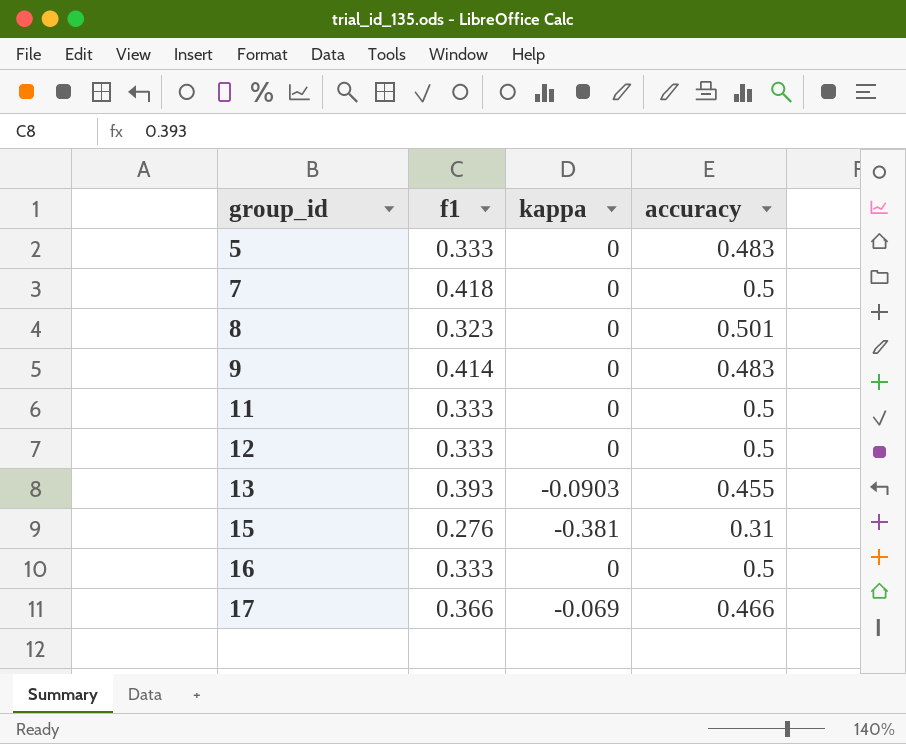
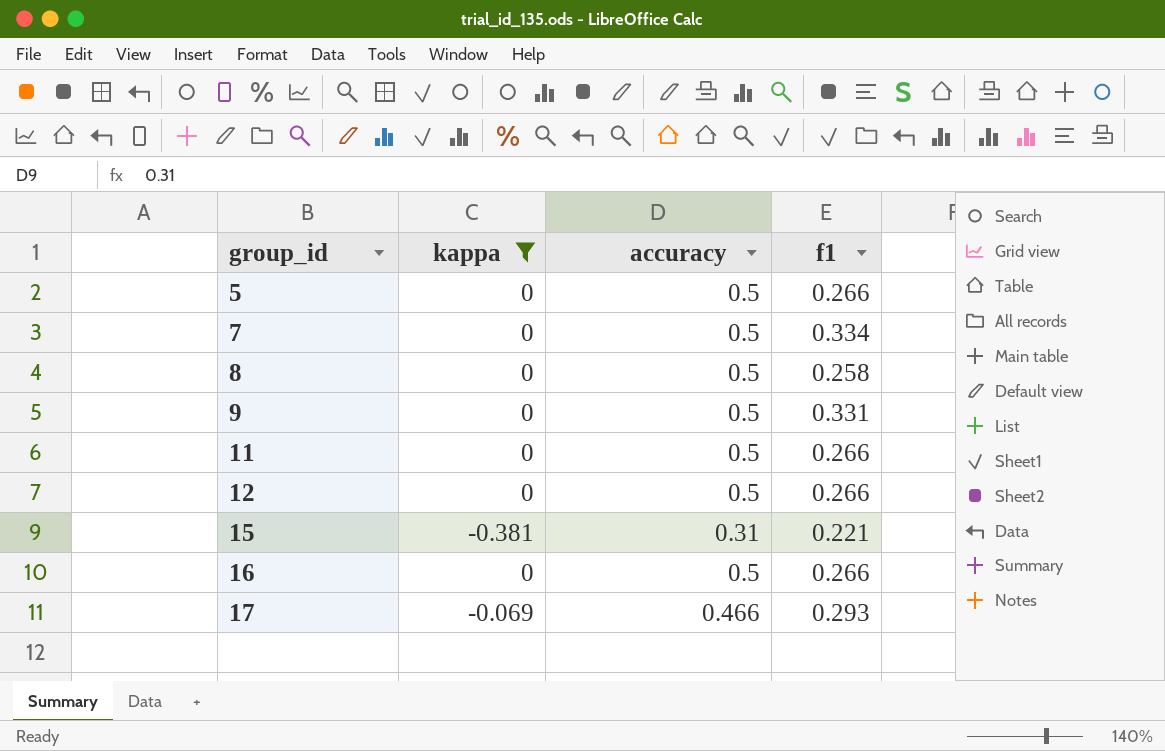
filter: none -> kappa != -0.0903
column f1 | position: 2 -> 4
5 | accuracy: 0.483 -> 0.5
5 | f1: 0.333 -> 0.266
7 | f1: 0.418 -> 0.334
8 | accuracy: 0.501 -> 0.5
8 | f1: 0.323 -> 0.258
9 | accuracy: 0.483 -> 0.5
9 | f1: 0.414 -> 0.331
11 | f1: 0.333 -> 0.266
12 | f1: 0.333 -> 0.266
15 | f1: 0.276 -> 0.221
16 | f1: 0.333 -> 0.266
17 | f1: 0.366 -> 0.293

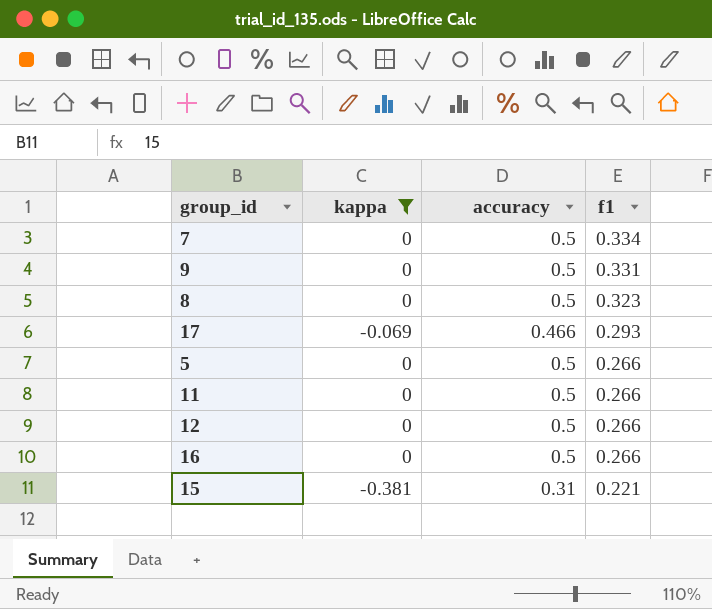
row order: group_id ascending -> f1 descending
8 | f1: 0.258 -> 0.323

